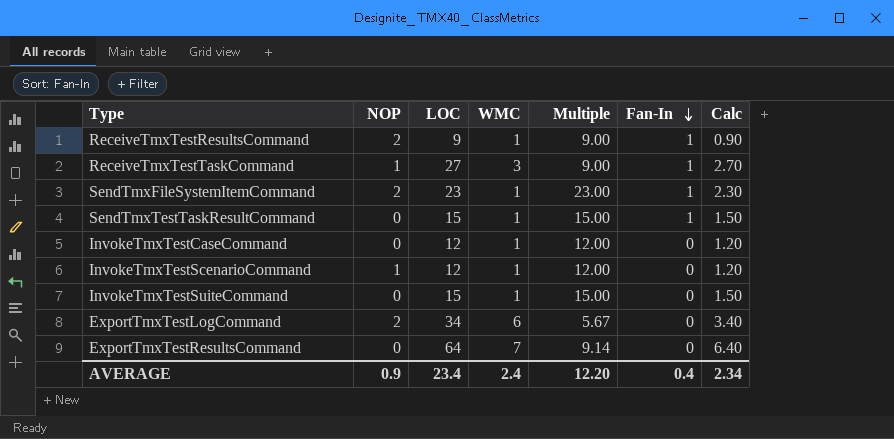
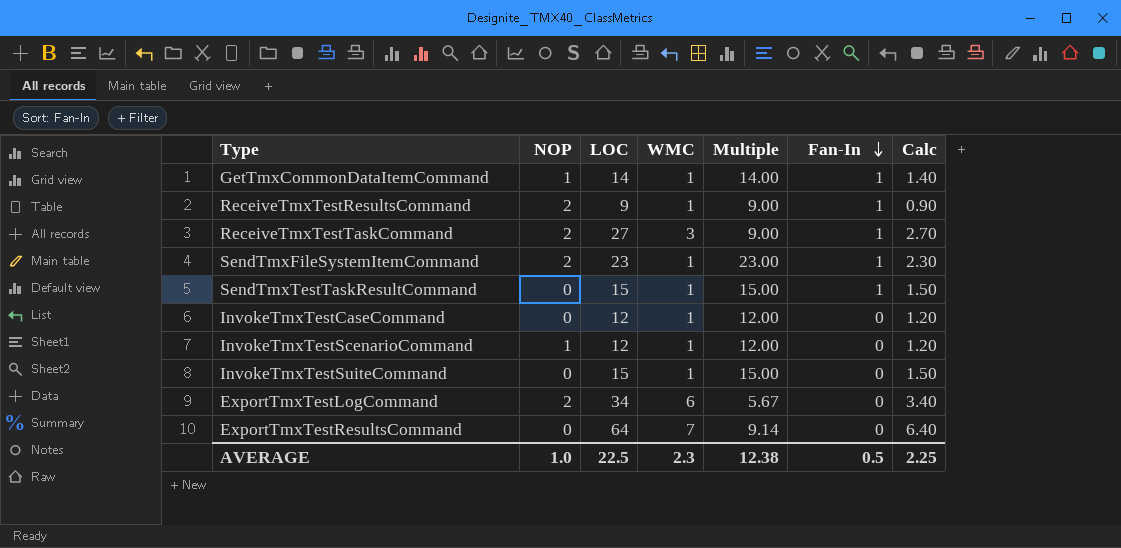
row GetTmxCommonDataItemCommand: none -> 1 | 14 | 1 | 14.00 | 1 | 1.40
ReceiveTmxTestTaskCommand | NOP: 1 -> 2
AVERAGE | NOP: 0.9 -> 1.0
AVERAGE | LOC: 23.4 -> 22.5
AVERAGE | WMC: 2.4 -> 2.3
AVERAGE | Multiple: 12.20 -> 12.38
AVERAGE | Fan-In: 0.4 -> 0.5
AVERAGE | Calc: 2.34 -> 2.25

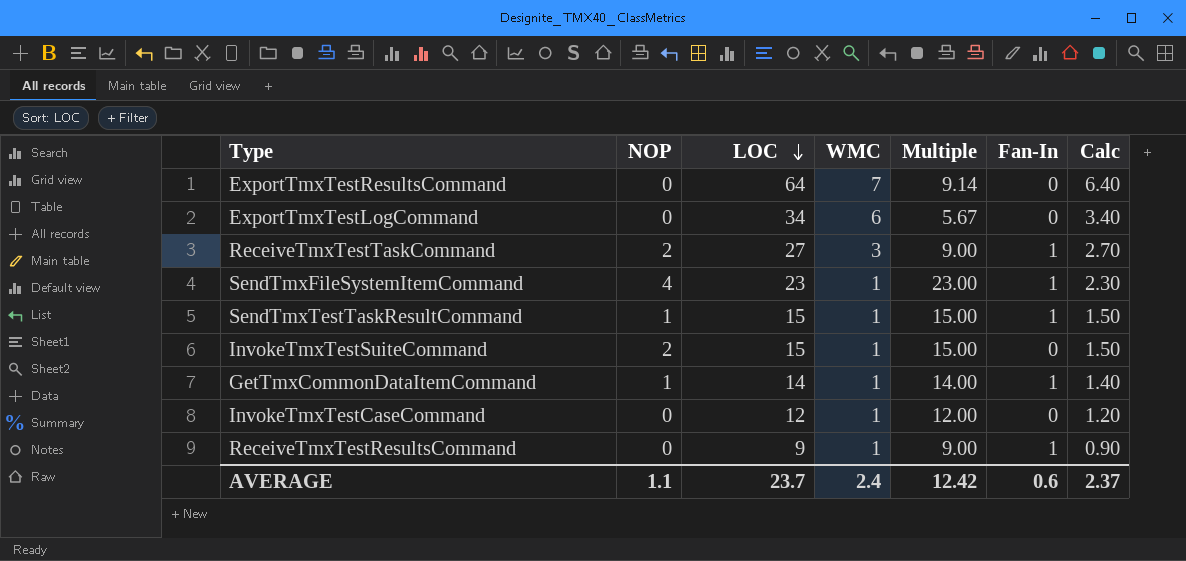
row order: Fan-In descending -> LOC descending
row InvokeTmxTestScenarioCommand: 1 | 12 | 1 | 12.00 | 0 | 1.20 -> none
ExportTmxTestLogCommand | NOP: 2 -> 0
SendTmxFileSystemItemCommand | NOP: 2 -> 4
SendTmxTestTaskResultCommand | NOP: 0 -> 1
InvokeTmxTestSuiteCommand | NOP: 0 -> 2
ReceiveTmxTestResultsCommand | NOP: 2 -> 0
AVERAGE | NOP: 1.0 -> 1.1
AVERAGE | LOC: 22.5 -> 23.7
AVERAGE | WMC: 2.3 -> 2.4
AVERAGE | Multiple: 12.38 -> 12.42
AVERAGE | Fan-In: 0.5 -> 0.6
AVERAGE | Calc: 2.25 -> 2.37

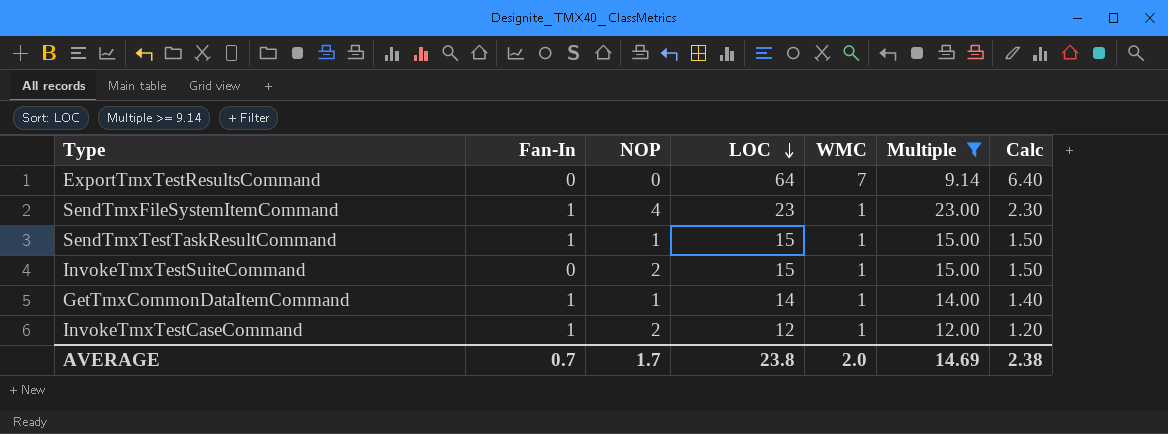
filter: none -> Multiple >= 9.14
column Fan-In | position: 6 -> 2
InvokeTmxTestCaseCommand | Fan-In: 0 -> 1
InvokeTmxTestCaseCommand | NOP: 0 -> 2
AVERAGE | Fan-In: 0.6 -> 0.7
AVERAGE | NOP: 1.1 -> 1.7
AVERAGE | LOC: 23.7 -> 23.8
AVERAGE | WMC: 2.4 -> 2.0
AVERAGE | Multiple: 12.42 -> 14.69
AVERAGE | Calc: 2.37 -> 2.38

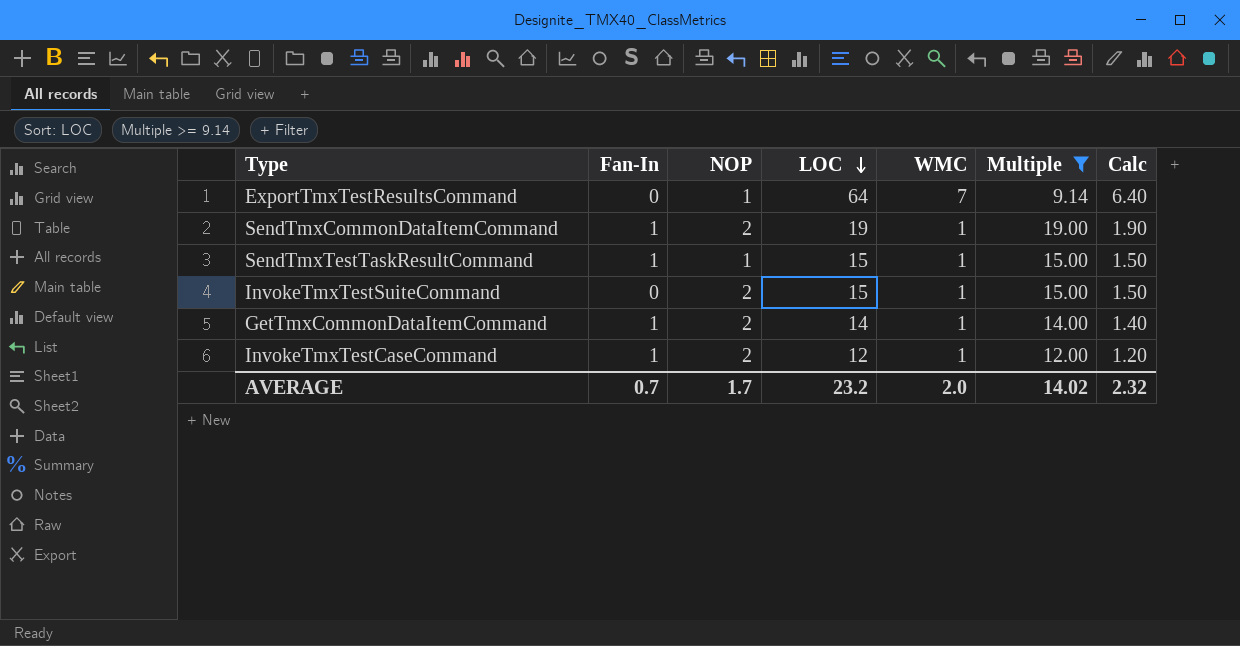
row SendTmxFileSystemItemCommand: 1 | 4 | 23 | 1 | 23.00 | 2.30 -> none
ExportTmxTestResultsCommand | NOP: 0 -> 1
row SendTmxCommonDataItemCommand: none -> 1 | 2 | 19 | 1 | 19.00 | 1.90
GetTmxCommonDataItemCommand | NOP: 1 -> 2
AVERAGE | LOC: 23.8 -> 23.2
AVERAGE | Multiple: 14.69 -> 14.02
AVERAGE | Calc: 2.38 -> 2.32

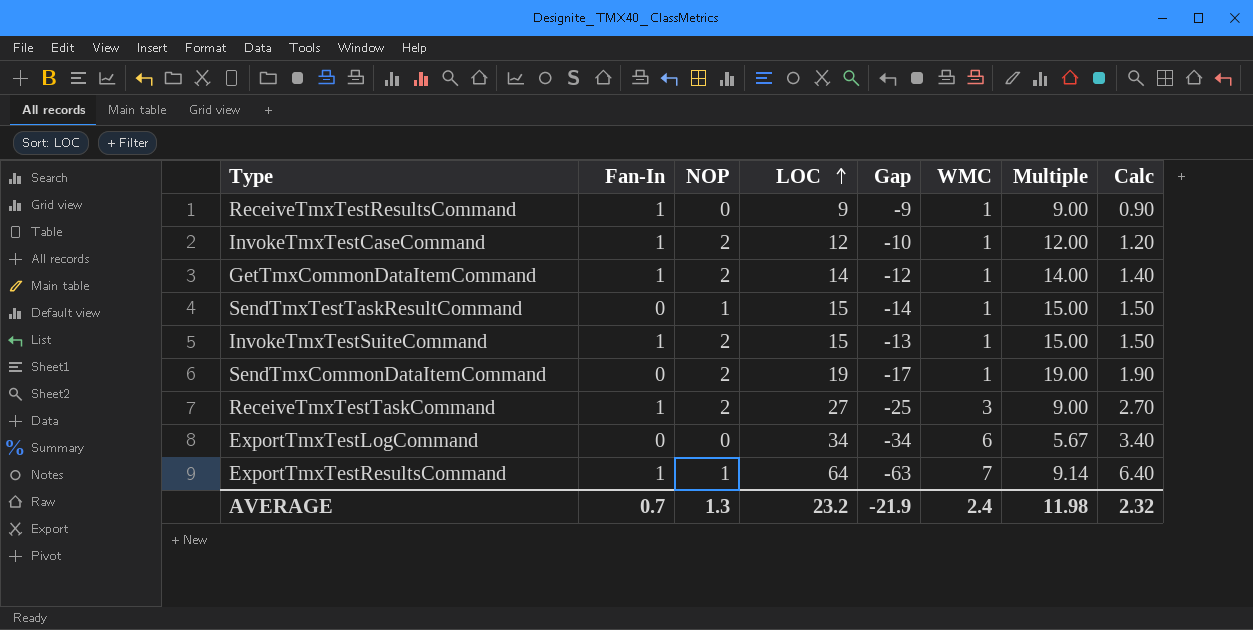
filter: Multiple >= 9.14 -> none
row order: LOC descending -> LOC ascending
column Gap | formula: none -> [NOP] - [LOC]
SendTmxTestTaskResultCommand | Fan-In: 1 -> 0
InvokeTmxTestSuiteCommand | Fan-In: 0 -> 1
SendTmxCommonDataItemCommand | Fan-In: 1 -> 0
ExportTmxTestResultsCommand | Fan-In: 0 -> 1
AVERAGE | NOP: 1.7 -> 1.3
AVERAGE | WMC: 2.0 -> 2.4
AVERAGE | Multiple: 14.02 -> 11.98

